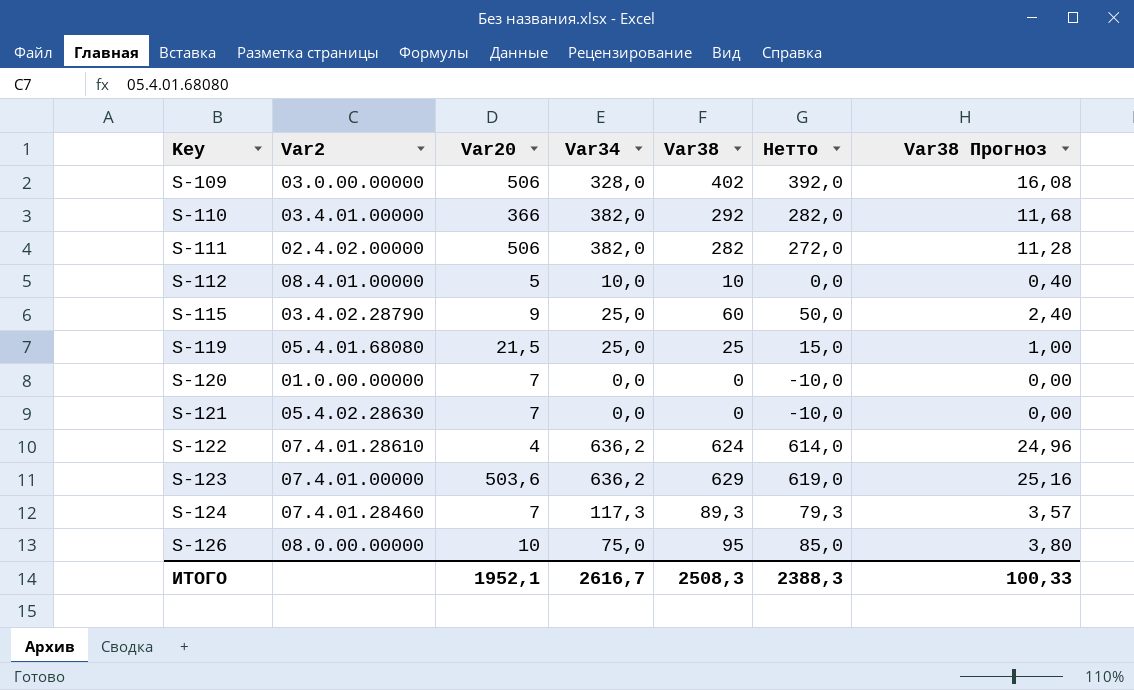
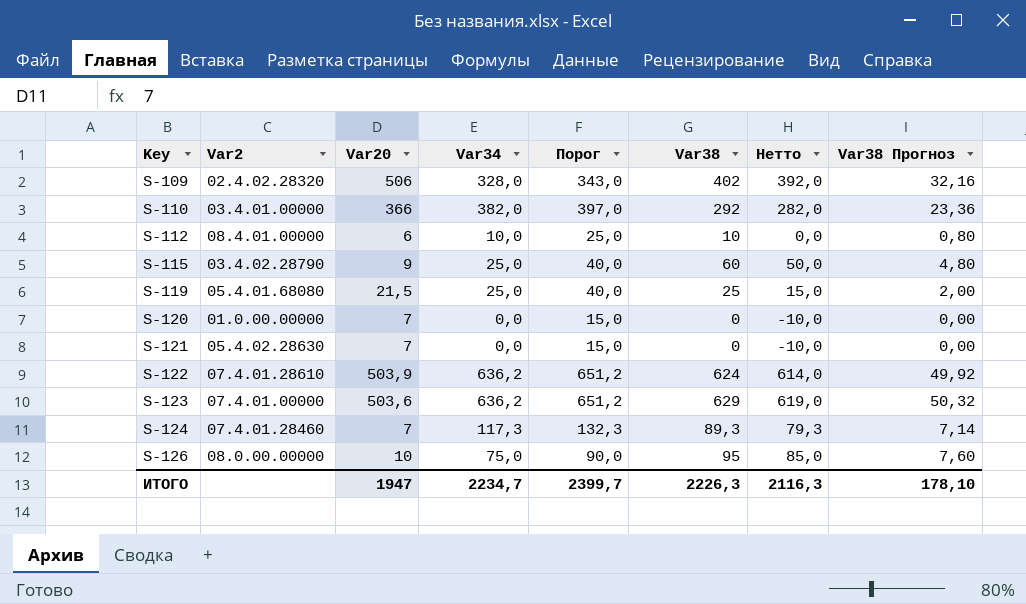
column Порог | formula: none -> [Var34] + 15
column Var38 Прогноз | formula: [Var38] * 0,04 -> [Var38] * 0,08
row S-111: 02.4.02.00000 | 506 | 382,0 | 282 | 272,0 | 11,28 -> none
S-109 | Var2: 03.0.00.00000 -> 02.4.02.28320
S-112 | Var20: 5 -> 6
S-122 | Var20: 4 -> 503,9
ИТОГО | Var20: 1952,1 -> 1947
ИТОГО | Var34: 2616,7 -> 2234,7
ИТОГО | Var38: 2508,3 -> 2226,3
ИТОГО | Нетто: 2388,3 -> 2116,3
ИТОГО | Var38 Прогноз: 100,33 -> 178,10

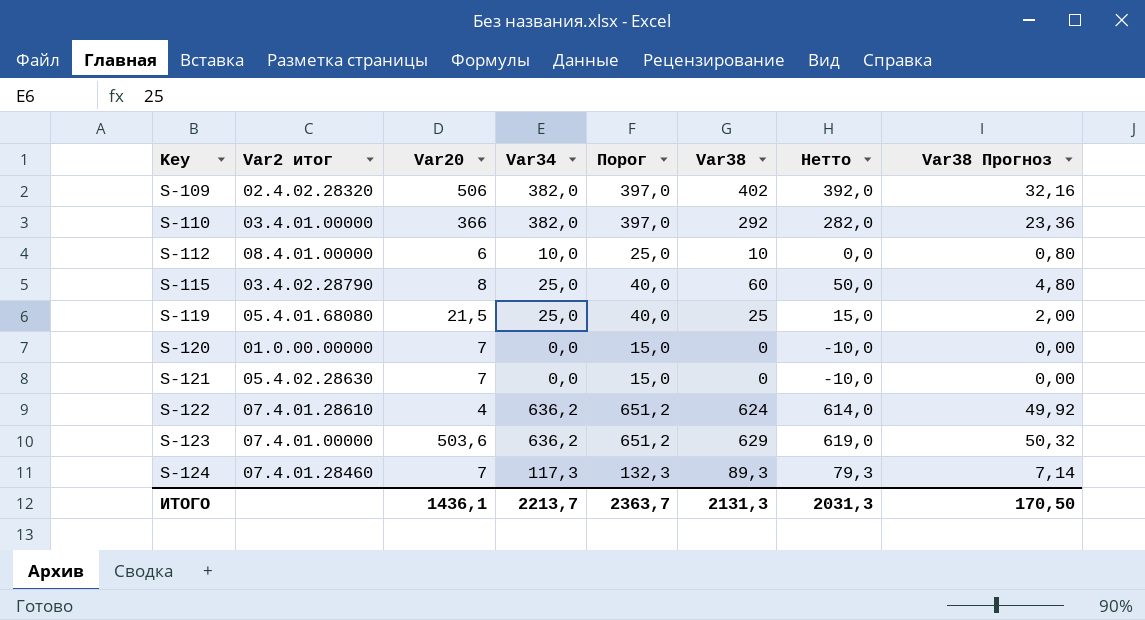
column name: Var2 -> Var2 итог
row S-126: 08.0.00.00000 | 10 | 75,0 | 90,0 | 95 | 85,0 | 7,60 -> none
S-109 | Var34: 328,0 -> 382,0
S-109 | Порог: 343,0 -> 397,0
S-115 | Var20: 9 -> 8
S-122 | Var20: 503,9 -> 4
ИТОГО | Var20: 1947 -> 1436,1
ИТОГО | Var34: 2234,7 -> 2213,7
ИТОГО | Порог: 2399,7 -> 2363,7
ИТОГО | Var38: 2226,3 -> 2131,3
ИТОГО | Нетто: 2116,3 -> 2031,3
ИТОГО | Var38 Прогноз: 178,10 -> 170,50

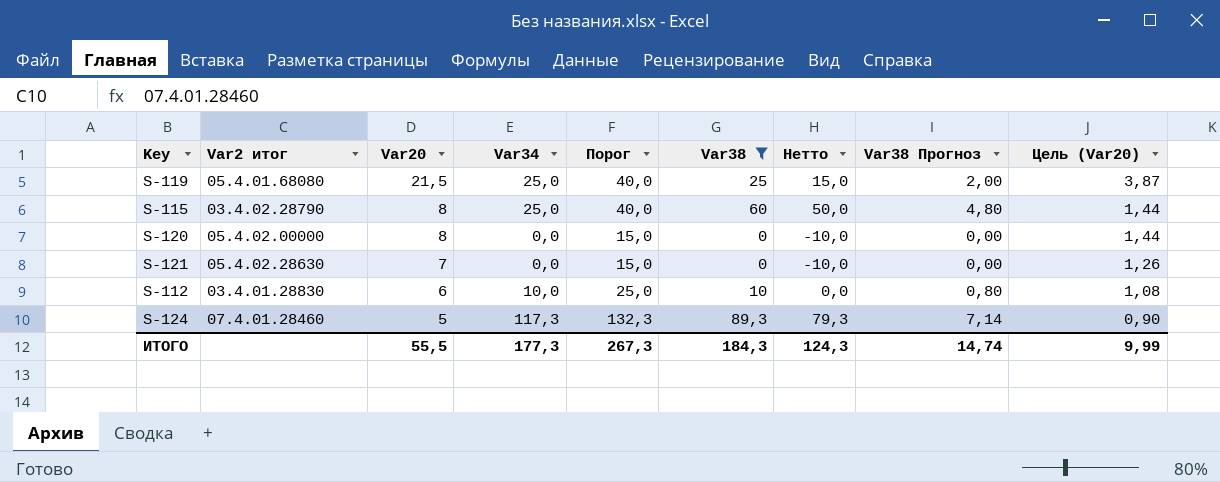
filter: none -> Var38 <= 89,3
row order: Key ascending -> Var20 descending
column Цель (Var20) | formula: none -> [Var20] * 0,18
S-120 | Var2 итог: 01.0.00.00000 -> 05.4.02.00000
S-120 | Var20: 7 -> 8
S-112 | Var2 итог: 08.4.01.00000 -> 03.4.01.28830
S-124 | Var20: 7 -> 5
ИТОГО | Var20: 1436,1 -> 55,5
ИТОГО | Var34: 2213,7 -> 177,3
ИТОГО | Порог: 2363,7 -> 267,3
ИТОГО | Var38: 2131,3 -> 184,3
ИТОГО | Нетто: 2031,3 -> 124,3
ИТОГО | Var38 Прогноз: 170,50 -> 14,74

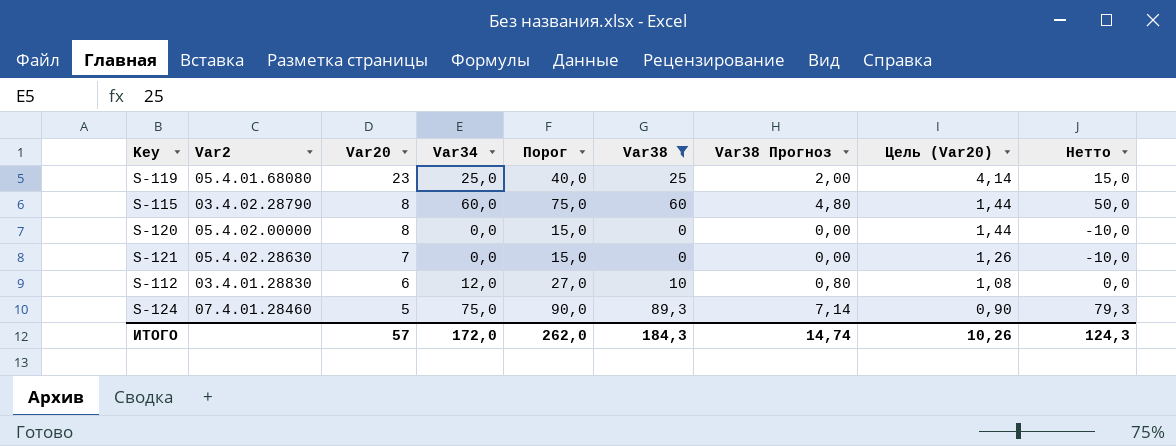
column name: Var2 итог -> Var2
column Нетто | position: 7 -> 9
S-119 | Var20: 21,5 -> 23
S-119 | Цель (Var20): 3,87 -> 4,14
S-115 | Var34: 25,0 -> 60,0
S-115 | Порог: 40,0 -> 75,0
S-112 | Var34: 10,0 -> 12,0
S-112 | Порог: 25,0 -> 27,0
S-124 | Var34: 117,3 -> 75,0
S-124 | Порог: 132,3 -> 90,0
ИТОГО | Var20: 55,5 -> 57
ИТОГО | Var34: 177,3 -> 172,0
ИТОГО | Порог: 267,3 -> 262,0
ИТОГО | Цель (Var20): 9,99 -> 10,26

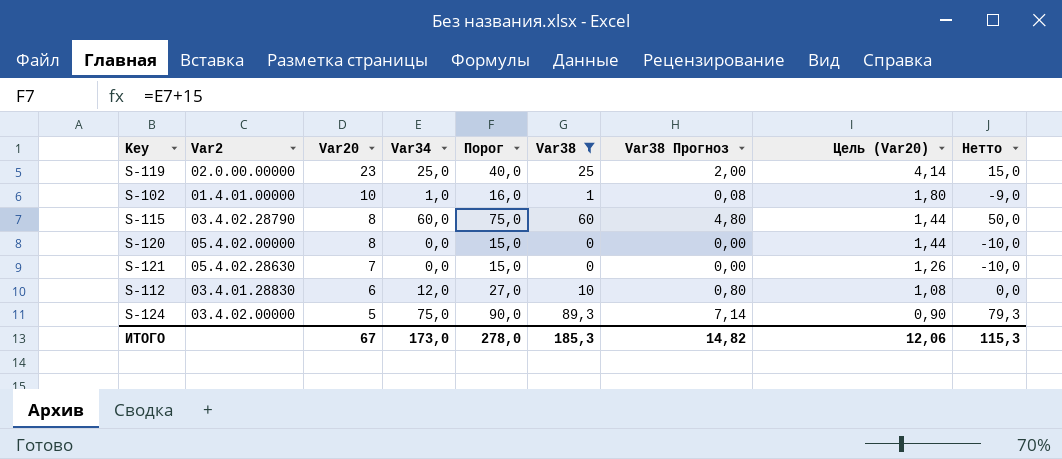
S-119 | Var2: 05.4.01.68080 -> 02.0.00.00000
row S-102: none -> 01.4.01.00000 | 10 | 1,0 | 16,0 | 1 | 0,08 | 1,80 | -9,0
S-124 | Var2: 07.4.01.28460 -> 03.4.02.00000
ИТОГО | Var20: 57 -> 67
ИТОГО | Var34: 172,0 -> 173,0
ИТОГО | Порог: 262,0 -> 278,0
ИТОГО | Var38: 184,3 -> 185,3
ИТОГО | Var38 Прогноз: 14,74 -> 14,82
ИТОГО | Цель (Var20): 10,26 -> 12,06
ИТОГО | Нетто: 124,3 -> 115,3

